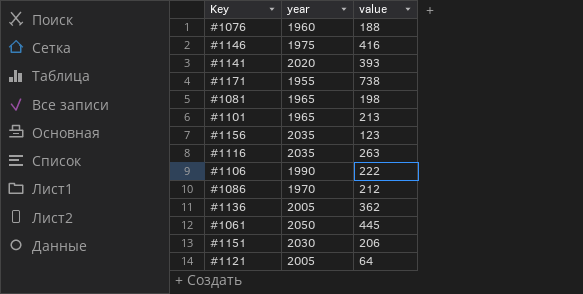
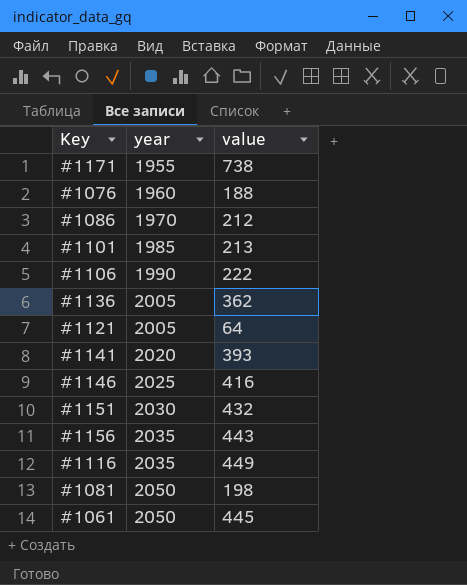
row order: none -> year ascending
#1101 | year: 1965 -> 1985
#1146 | year: 1975 -> 2025
#1151 | value: 206 -> 432
#1156 | value: 123 -> 443
#1116 | value: 263 -> 449
#1081 | year: 1965 -> 2050

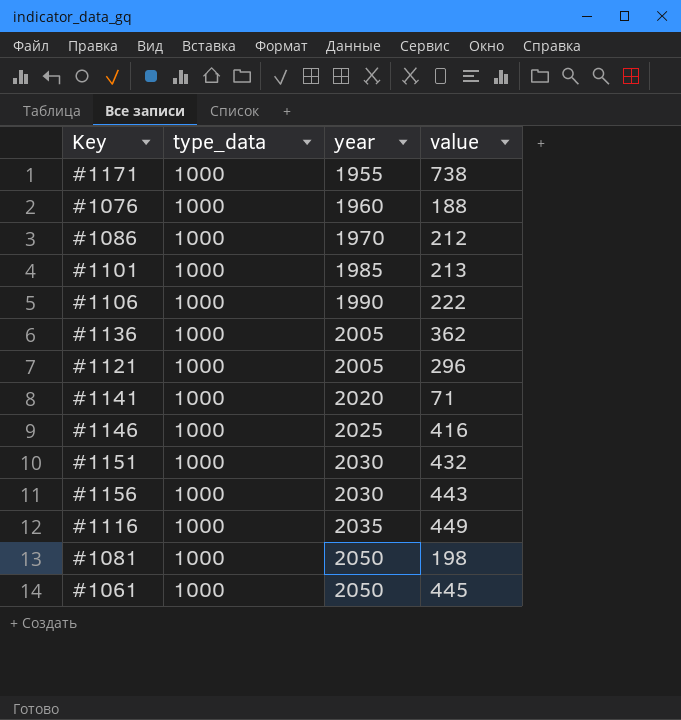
column type_data | position: none -> 2
#1121 | value: 64 -> 296
#1141 | value: 393 -> 71
#1156 | year: 2035 -> 2030

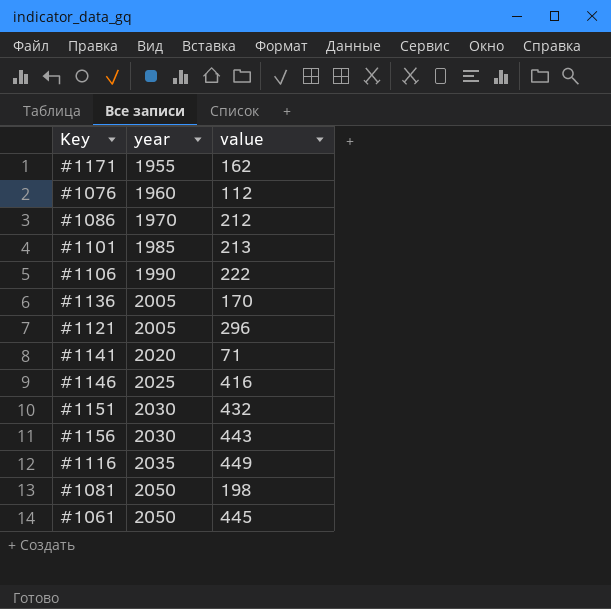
column type_data | position: 2 -> none
#1171 | value: 738 -> 162
#1076 | value: 188 -> 112
#1136 | value: 362 -> 170

